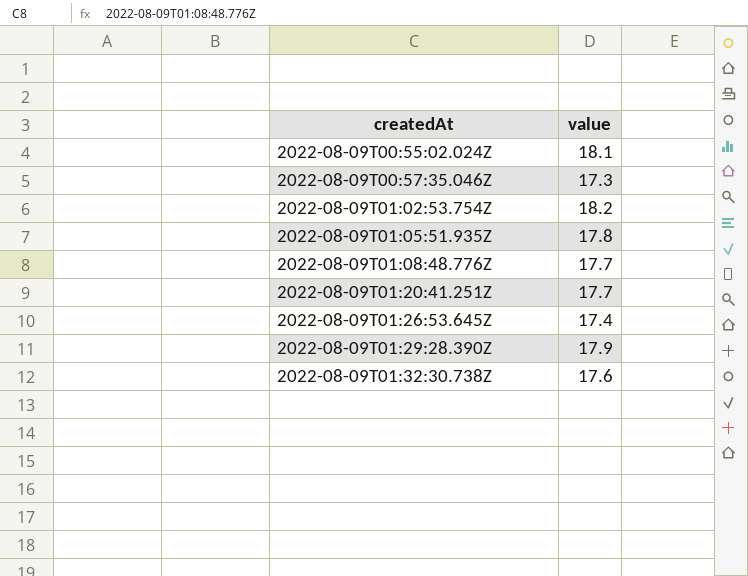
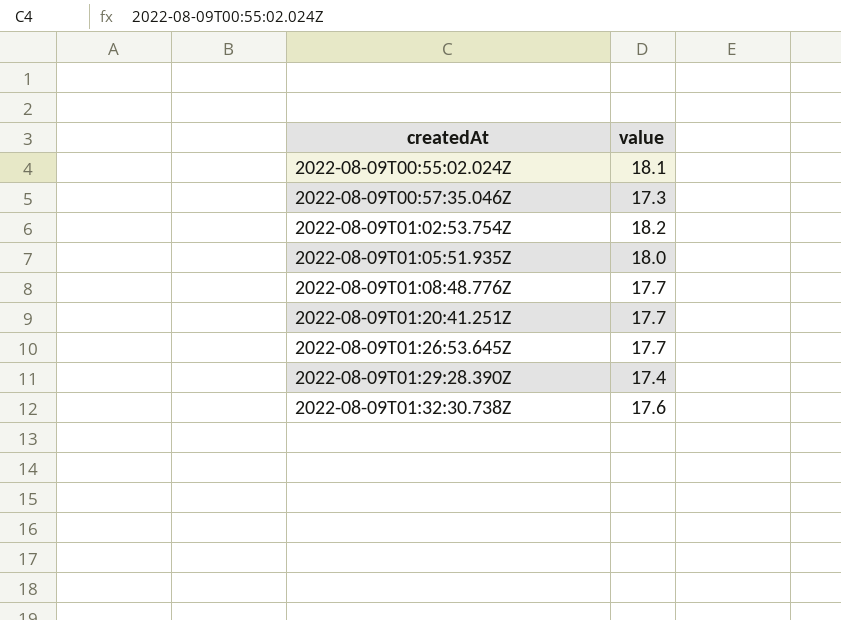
2022-08-09T01:05:51.935Z | value: 17.8 -> 18.0
2022-08-09T01:26:53.645Z | value: 17.4 -> 17.7
2022-08-09T01:29:28.390Z | value: 17.9 -> 17.4

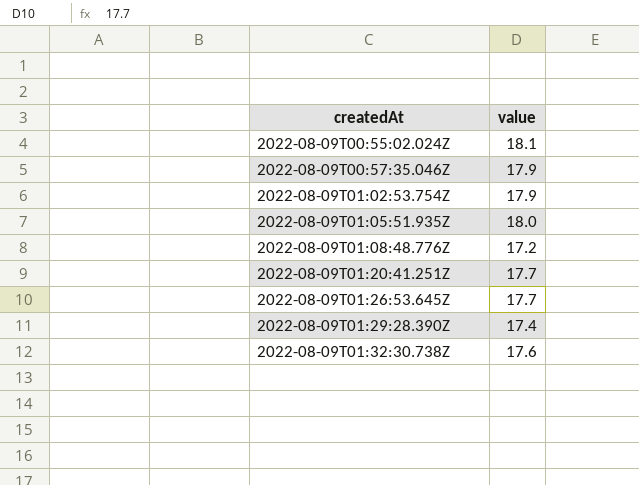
2022-08-09T00:57:35.046Z | value: 17.3 -> 17.9
2022-08-09T01:02:53.754Z | value: 18.2 -> 17.9
2022-08-09T01:08:48.776Z | value: 17.7 -> 17.2

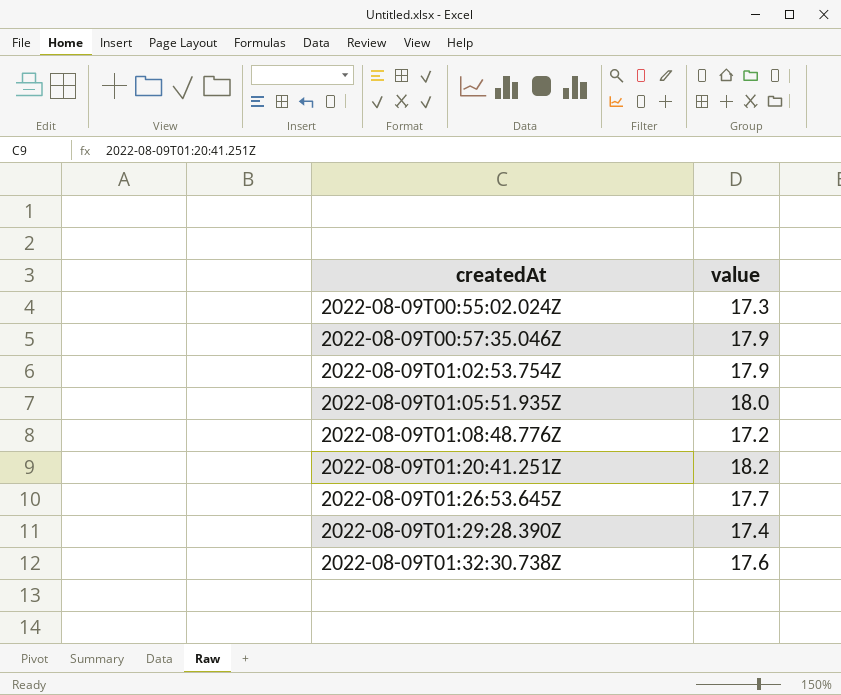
2022-08-09T00:55:02.024Z | value: 18.1 -> 17.3
2022-08-09T01:20:41.251Z | value: 17.7 -> 18.2

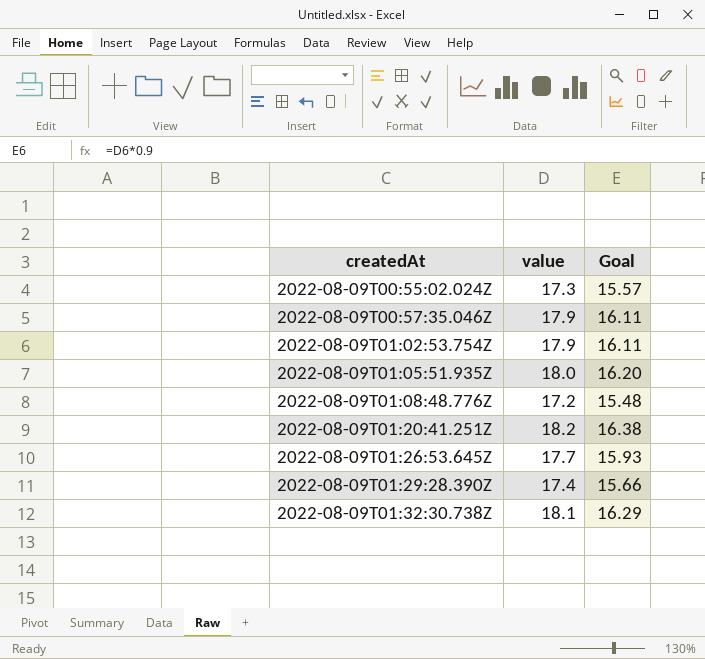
column Goal | formula: none -> [value] * 0.9
2022-08-09T01:32:30.738Z | value: 17.6 -> 18.1

